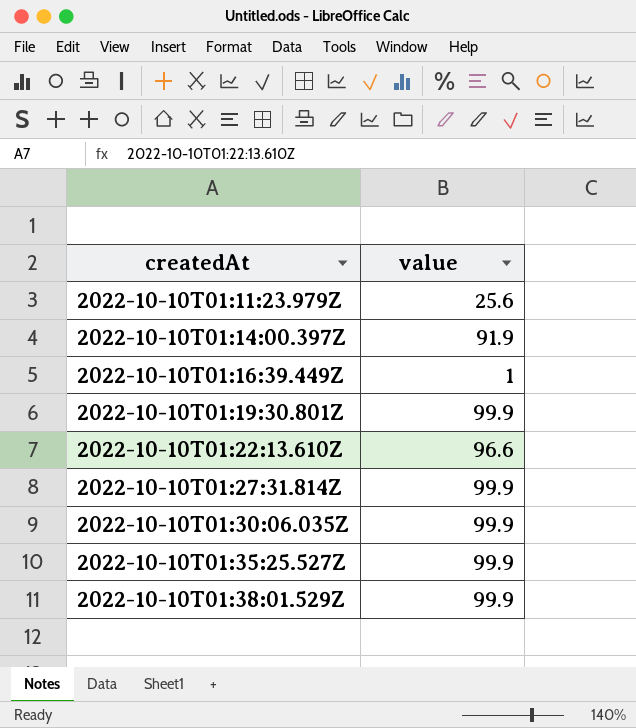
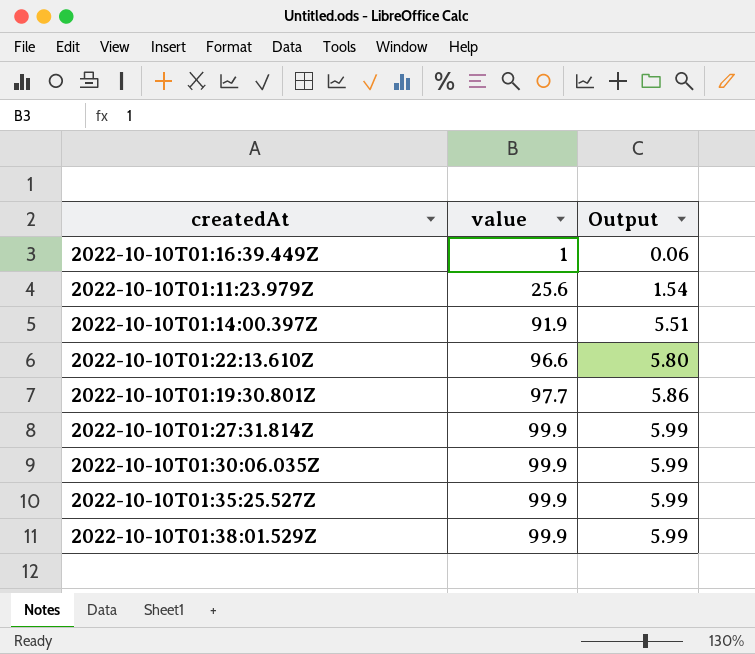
row order: createdAt ascending -> value ascending
column Output | formula: none -> [value] * 0.06
2022-10-10T01:19:30.801Z | value: 99.9 -> 97.7

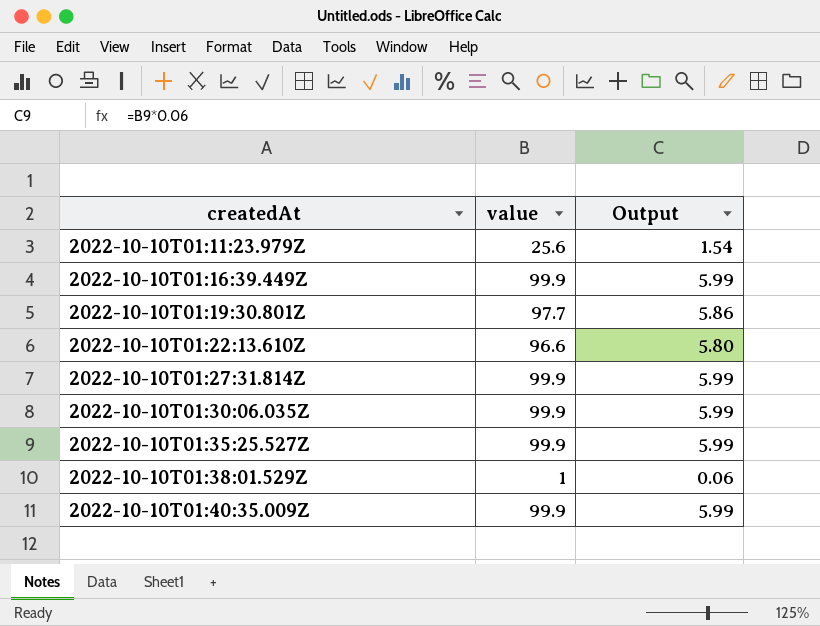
row order: value ascending -> createdAt ascending
row 2022-10-10T01:14:00.397Z: 91.9 | 5.51 -> none
2022-10-10T01:16:39.449Z | value: 1 -> 99.9
2022-10-10T01:16:39.449Z | Output: 0.06 -> 5.99
2022-10-10T01:38:01.529Z | value: 99.9 -> 1
2022-10-10T01:38:01.529Z | Output: 5.99 -> 0.06
row 2022-10-10T01:40:35.009Z: none -> 99.9 | 5.99

